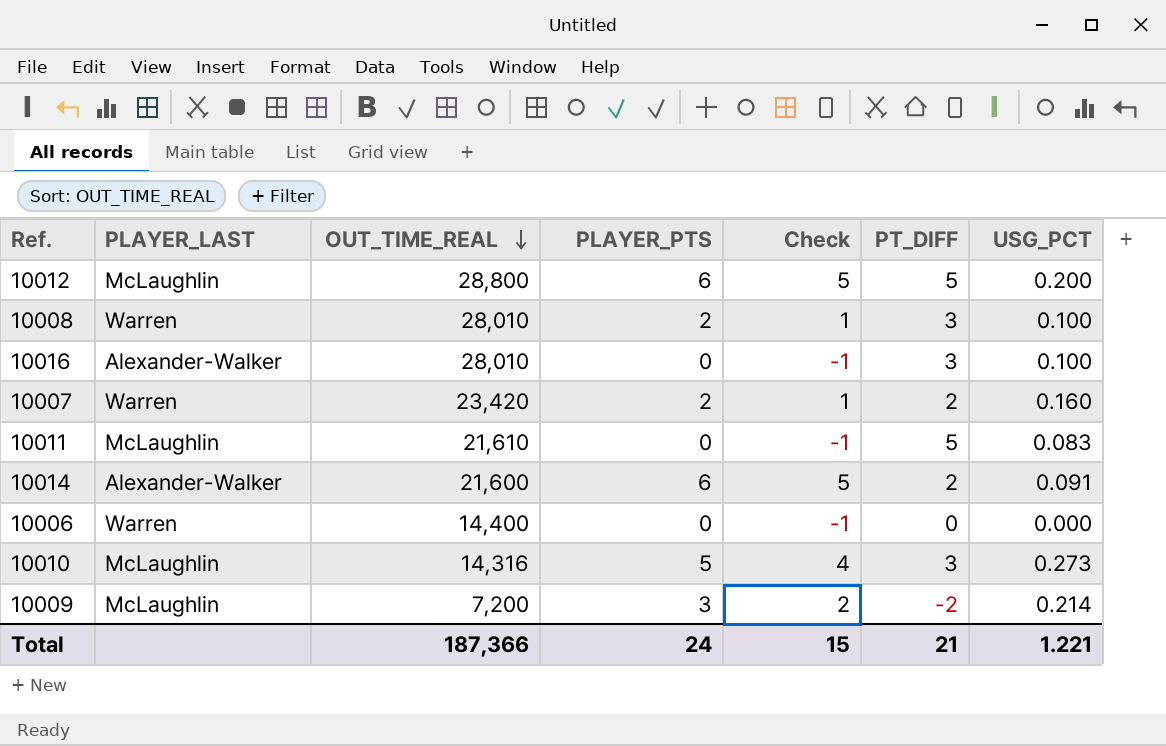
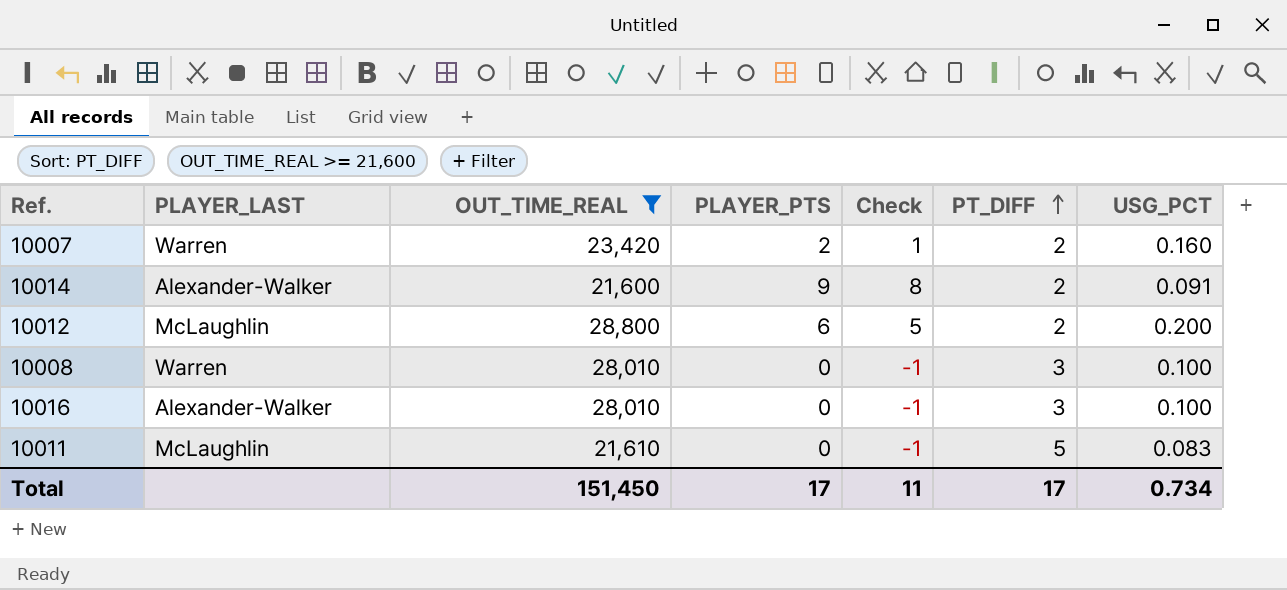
filter: none -> OUT_TIME_REAL >= 21,600
row order: OUT_TIME_REAL descending -> PT_DIFF ascending
10014 | PLAYER_PTS: 6 -> 9
10014 | Check: 5 -> 8
10012 | PT_DIFF: 5 -> 2
10008 | PLAYER_PTS: 2 -> 0
10008 | Check: 1 -> -1
Total | OUT_TIME_REAL: 187,366 -> 151,450
Total | PLAYER_PTS: 24 -> 17
Total | Check: 15 -> 11
Total | PT_DIFF: 21 -> 17
Total | USG_PCT: 1.221 -> 0.734

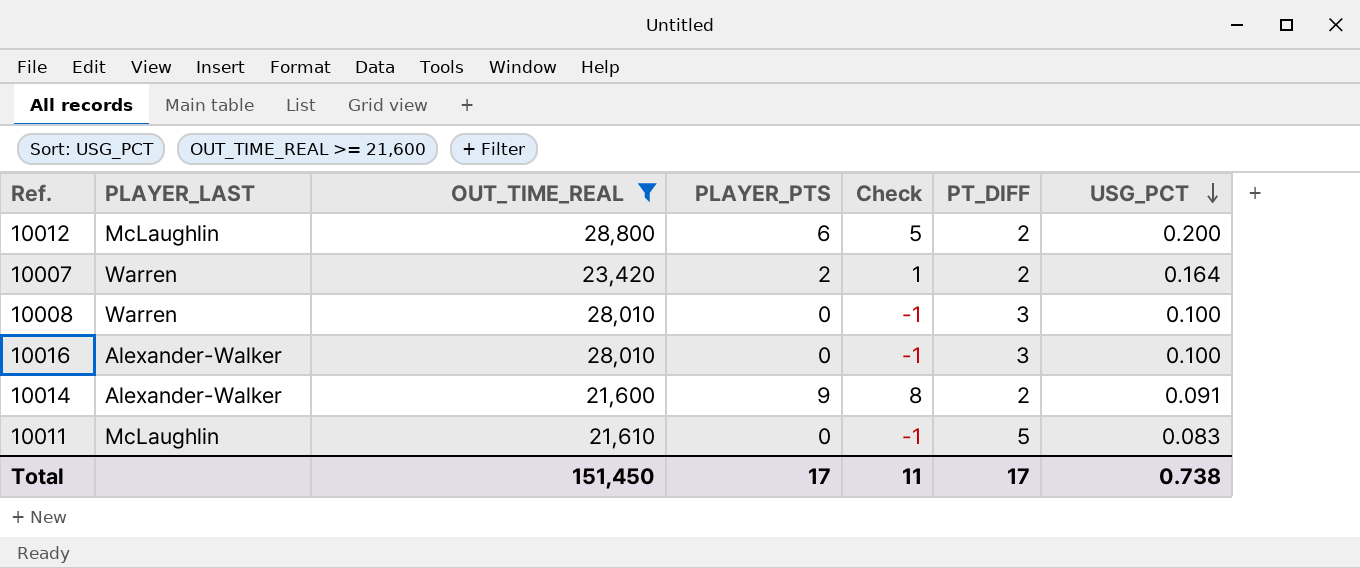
row order: PT_DIFF ascending -> USG_PCT descending
10007 | USG_PCT: 0.160 -> 0.164
Total | USG_PCT: 0.734 -> 0.738

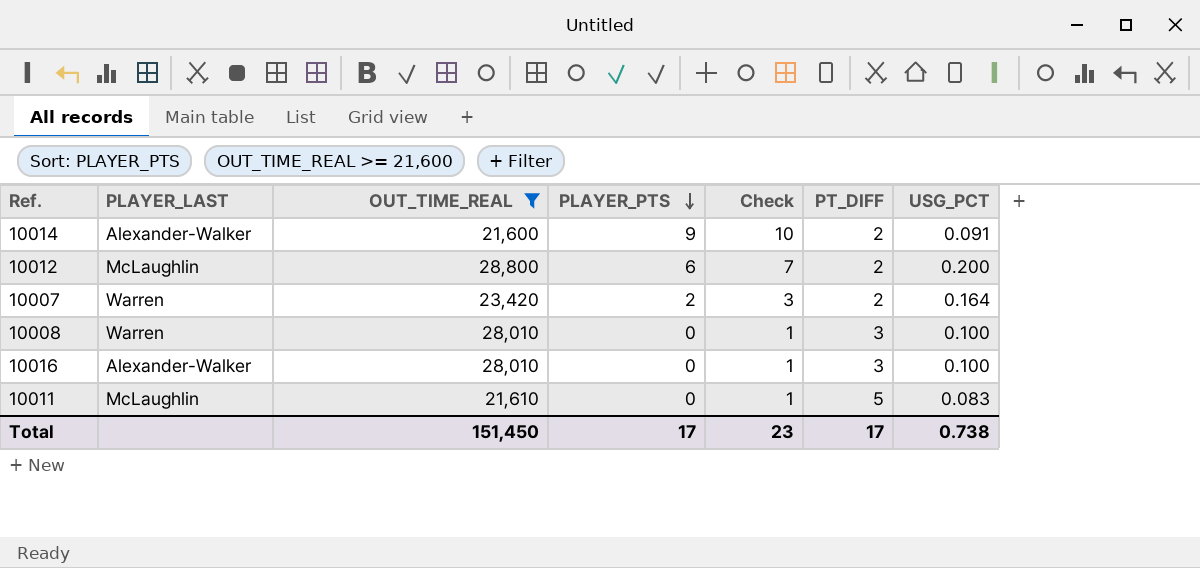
row order: USG_PCT descending -> PLAYER_PTS descending
column Check | formula: [PLAYER_PTS] - 1 -> [PLAYER_PTS] + 1
Total | Check: 11 -> 23

